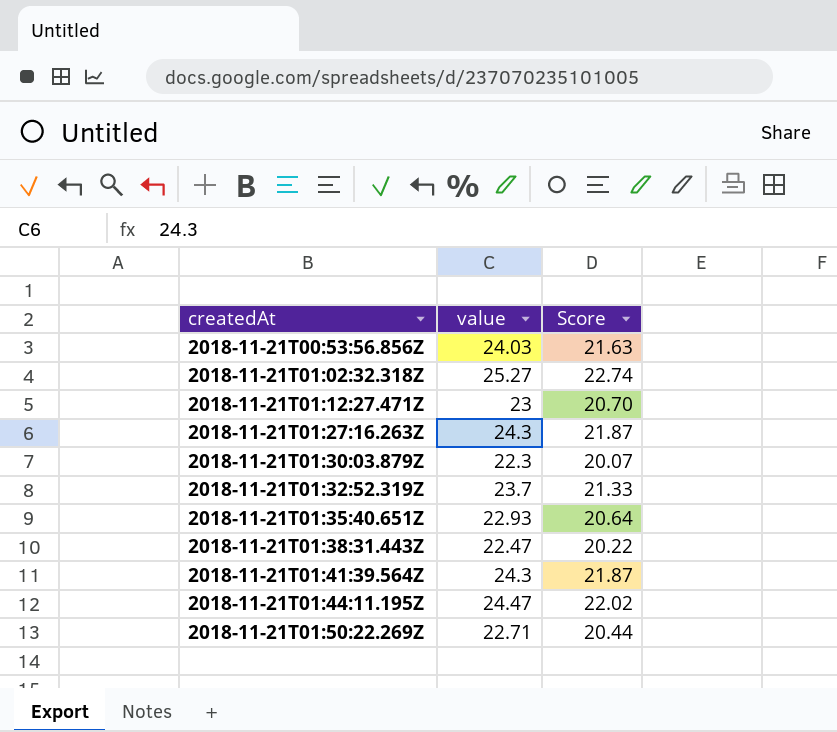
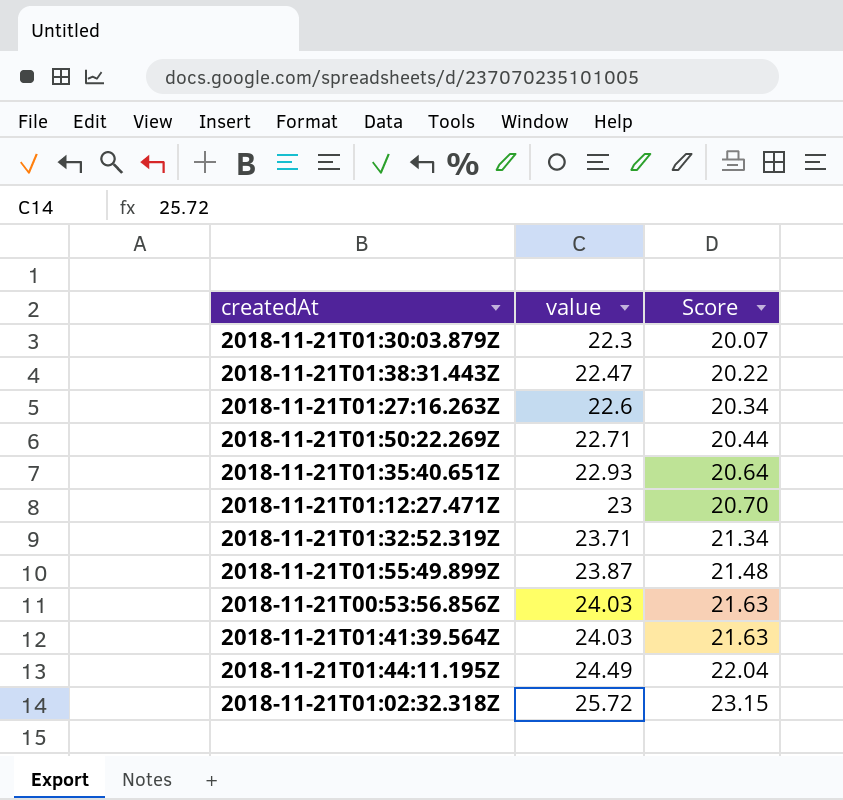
row order: createdAt ascending -> value ascending
2018-11-21T01:27:16.263Z | value: 24.3 -> 22.6
2018-11-21T01:27:16.263Z | Score: 21.87 -> 20.34
2018-11-21T01:32:52.319Z | value: 23.7 -> 23.71
2018-11-21T01:32:52.319Z | Score: 21.33 -> 21.34
row 2018-11-21T01:55:49.899Z: none -> 23.87 | 21.48
2018-11-21T01:41:39.564Z | value: 24.3 -> 24.03
2018-11-21T01:41:39.564Z | Score: 21.87 -> 21.63
2018-11-21T01:44:11.195Z | value: 24.47 -> 24.49
2018-11-21T01:44:11.195Z | Score: 22.02 -> 22.04
2018-11-21T01:02:32.318Z | value: 25.27 -> 25.72
2018-11-21T01:02:32.318Z | Score: 22.74 -> 23.15

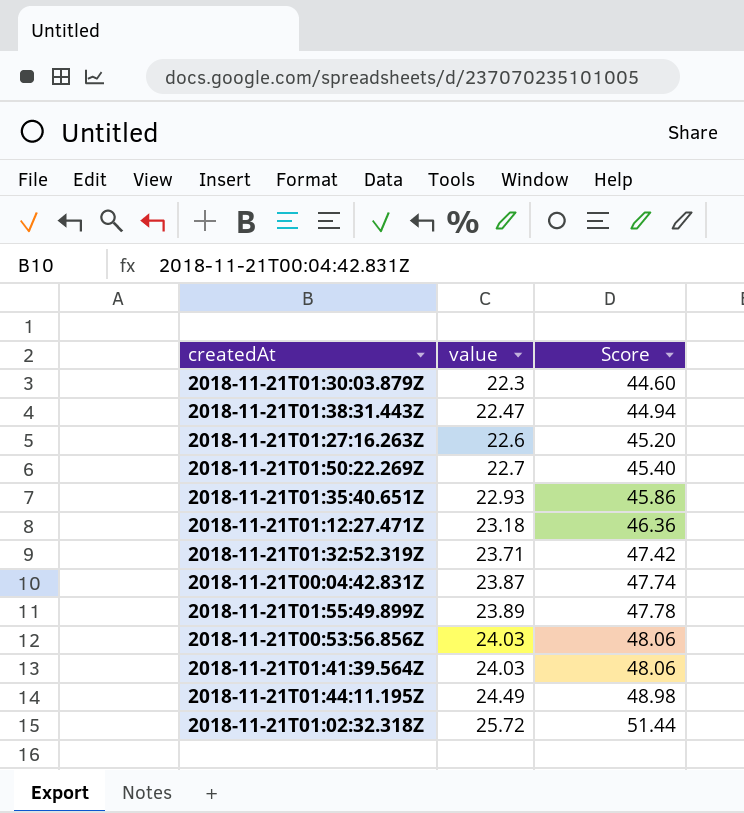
column Score | formula: [value] * 0.9 -> [value] * 2
2018-11-21T01:50:22.269Z | value: 22.71 -> 22.7
2018-11-21T01:12:27.471Z | value: 23 -> 23.18
row 2018-11-21T00:04:42.831Z: none -> 23.87 | 47.74
2018-11-21T01:55:49.899Z | value: 23.87 -> 23.89

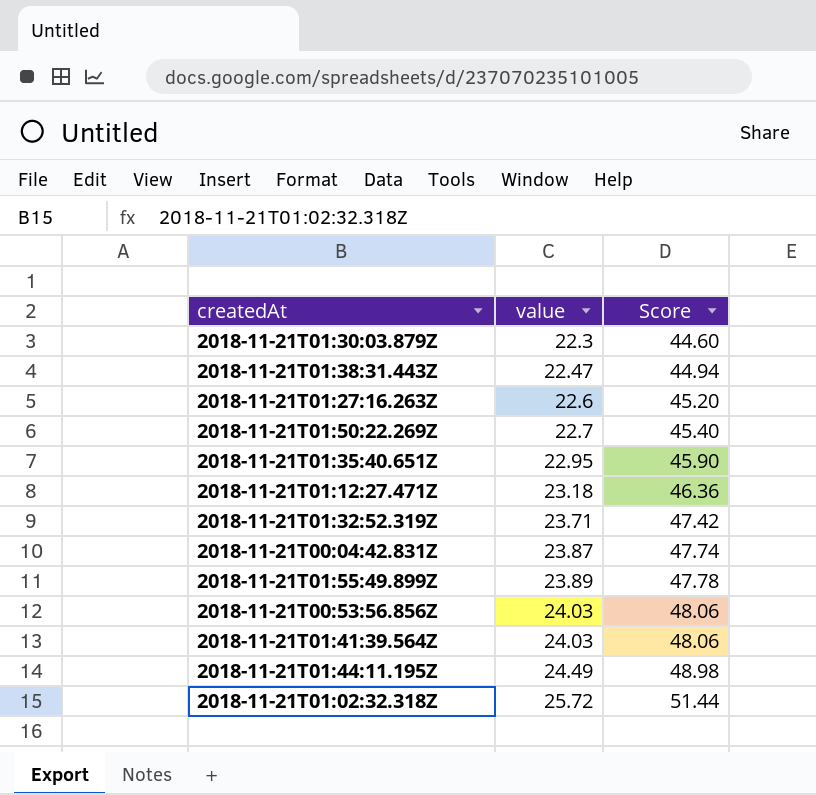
2018-11-21T01:35:40.651Z | value: 22.93 -> 22.95
2018-11-21T01:35:40.651Z | Score: 45.86 -> 45.90

